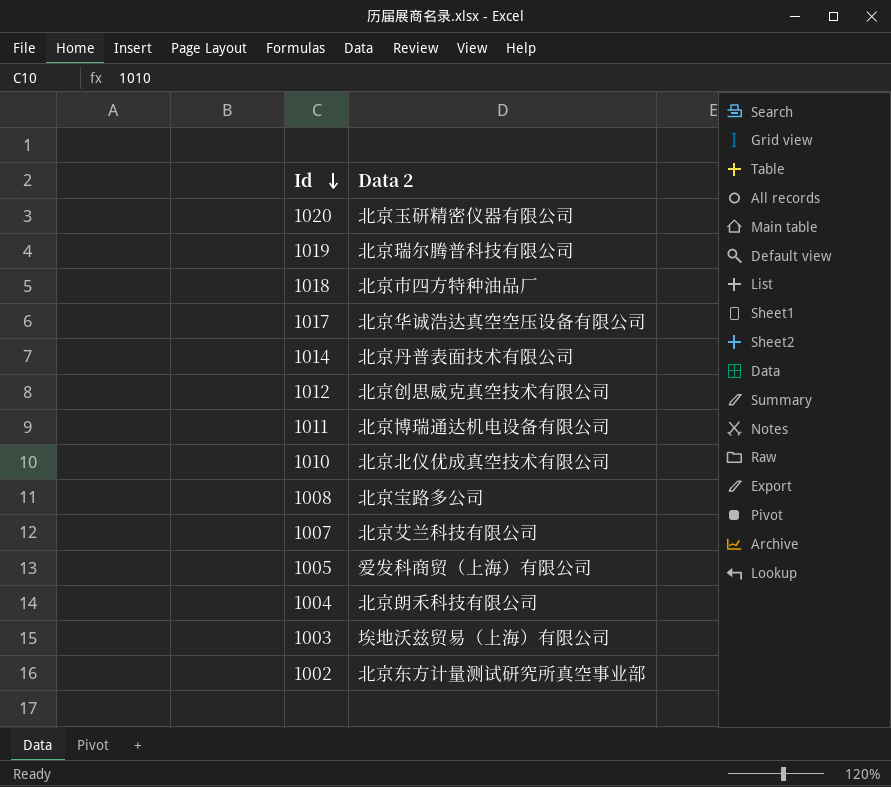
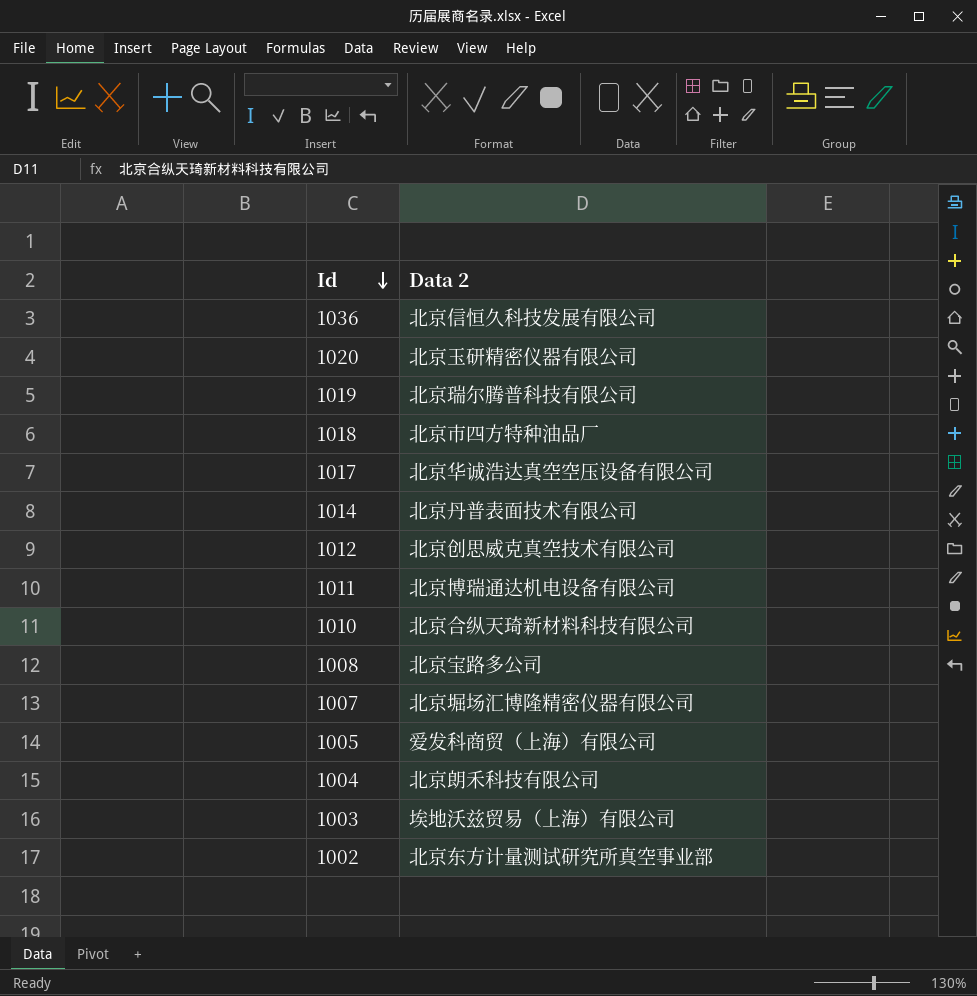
row 1036: none -> 北京信恒久科技发展有限公司
1010 | Data 2: 北京北仪优成真空技术有限公司 -> 北京合纵天琦新材料科技有限公司
1007 | Data 2: 北京艾兰科技有限公司 -> 北京堀场汇博隆精密仪器有限公司

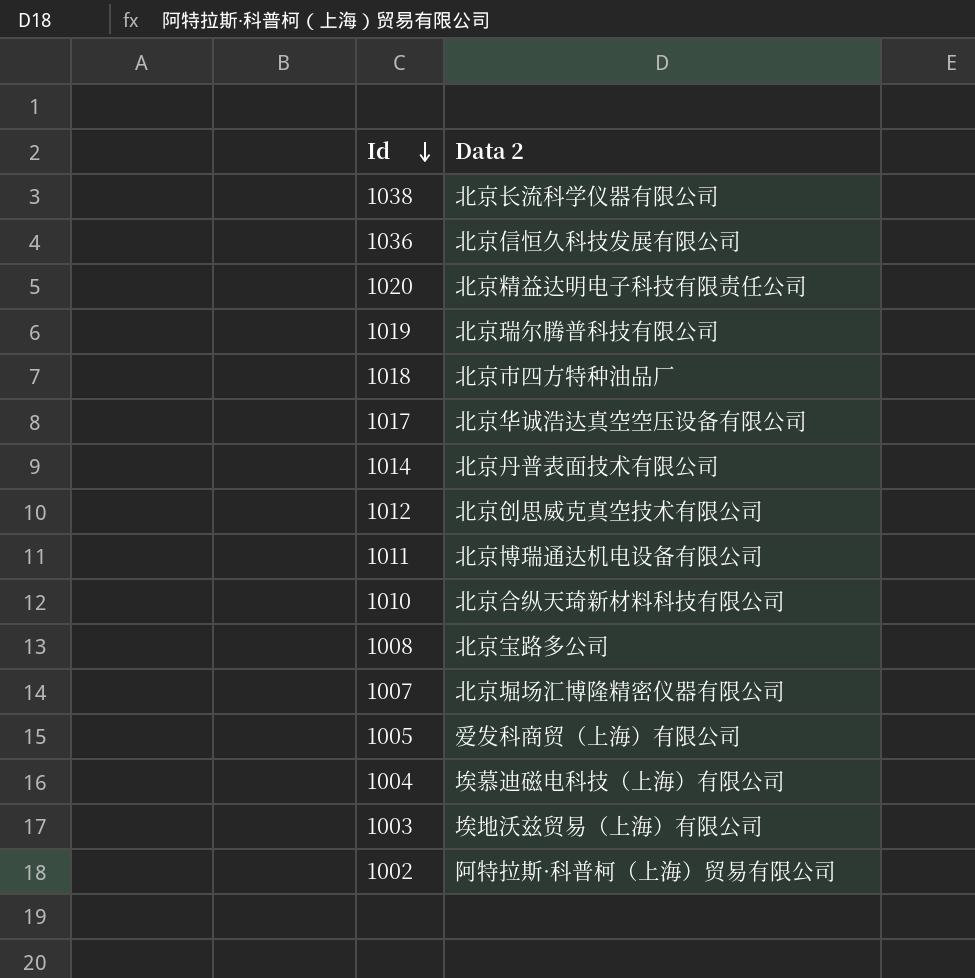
row 1038: none -> 北京长流科学仪器有限公司
1020 | Data 2: 北京玉研精密仪器有限公司 -> 北京精益达明电子科技有限责任公司
1004 | Data 2: 北京朗禾科技有限公司 -> 埃慕迪磁电科技（上海）有限公司
1002 | Data 2: 北京东方计量测试研究所真空事业部 -> 阿特拉斯·科普柯（上海）贸易有限公司

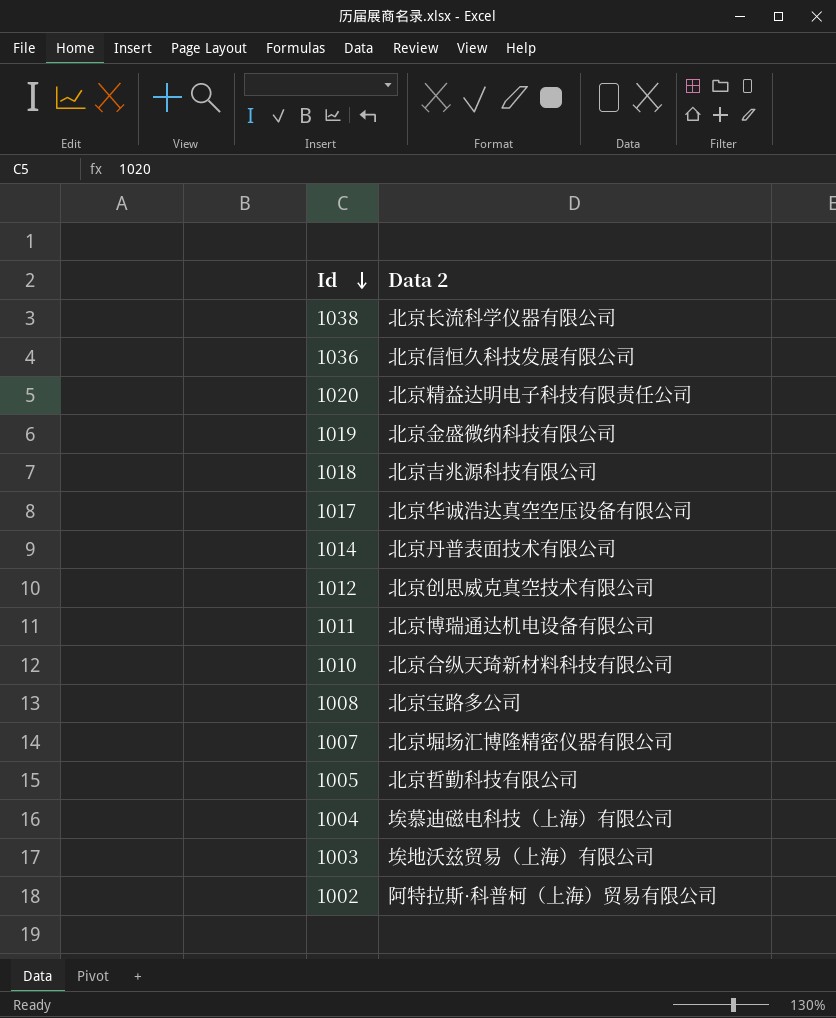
1019 | Data 2: 北京瑞尔腾普科技有限公司 -> 北京金盛微纳科技有限公司
1018 | Data 2: 北京市四方特种油品厂 -> 北京吉兆源科技有限公司
1005 | Data 2: 爱发科商贸（上海）有限公司 -> 北京哲勤科技有限公司

